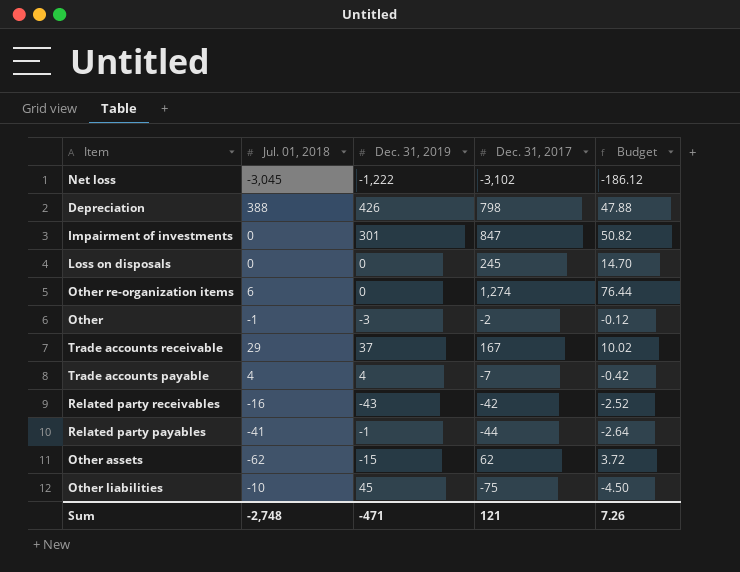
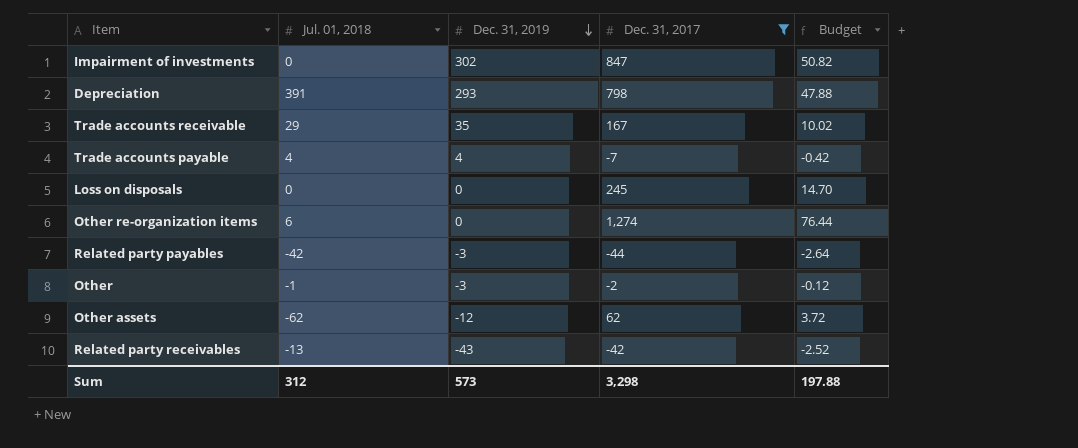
filter: none -> Dec. 31, 2017 >= -44
row order: none -> Dec. 31, 2019 descending
Impairment of investments | Dec. 31, 2019: 301 -> 302
Depreciation | Jul. 01, 2018: 388 -> 391
Depreciation | Dec. 31, 2019: 426 -> 293
Trade accounts receivable | Dec. 31, 2019: 37 -> 35
Related party payables | Jul. 01, 2018: -41 -> -42
Related party payables | Dec. 31, 2019: -1 -> -3
Other assets | Dec. 31, 2019: -15 -> -12
Related party receivables | Jul. 01, 2018: -16 -> -13
Sum | Jul. 01, 2018: -2,748 -> 312
Sum | Dec. 31, 2019: -471 -> 573
Sum | Dec. 31, 2017: 121 -> 3,298
Sum | Budget: 7.26 -> 197.88

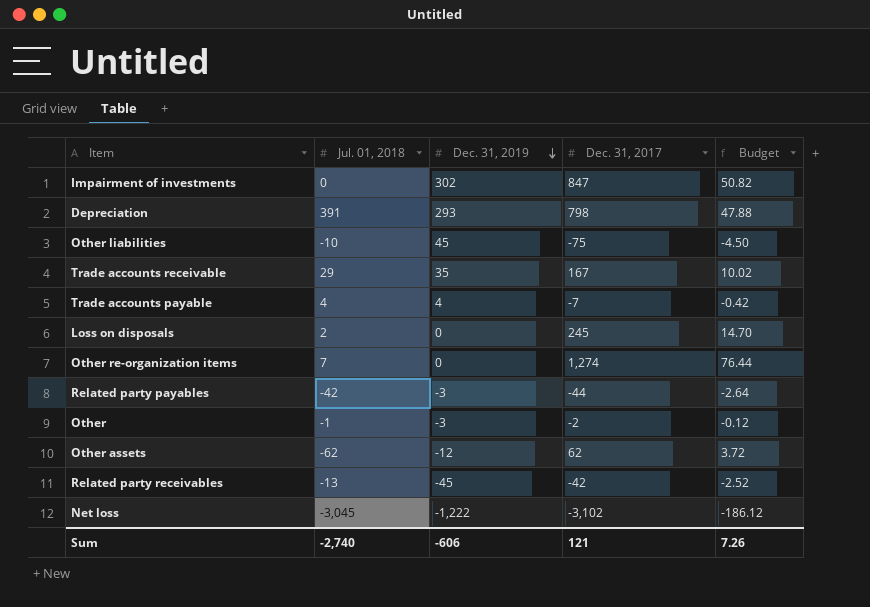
filter: Dec. 31, 2017 >= -44 -> none
Loss on disposals | Jul. 01, 2018: 0 -> 2
Other re-organization items | Jul. 01, 2018: 6 -> 7
Related party receivables | Dec. 31, 2019: -43 -> -45
Sum | Jul. 01, 2018: 312 -> -2,740
Sum | Dec. 31, 2019: 573 -> -606
Sum | Dec. 31, 2017: 3,298 -> 121
Sum | Budget: 197.88 -> 7.26

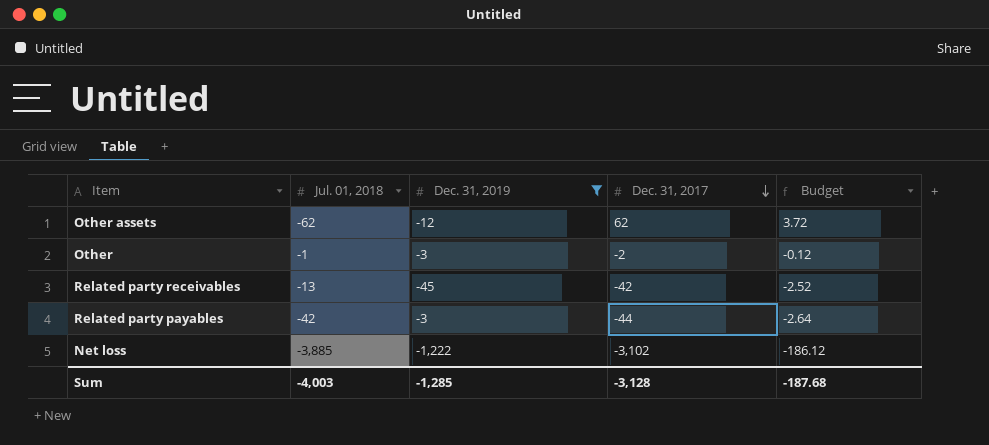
filter: none -> Dec. 31, 2019 <= -3
row order: Dec. 31, 2019 descending -> Dec. 31, 2017 descending
Net loss | Jul. 01, 2018: -3,045 -> -3,885
Sum | Jul. 01, 2018: -2,740 -> -4,003
Sum | Dec. 31, 2019: -606 -> -1,285
Sum | Dec. 31, 2017: 121 -> -3,128
Sum | Budget: 7.26 -> -187.68

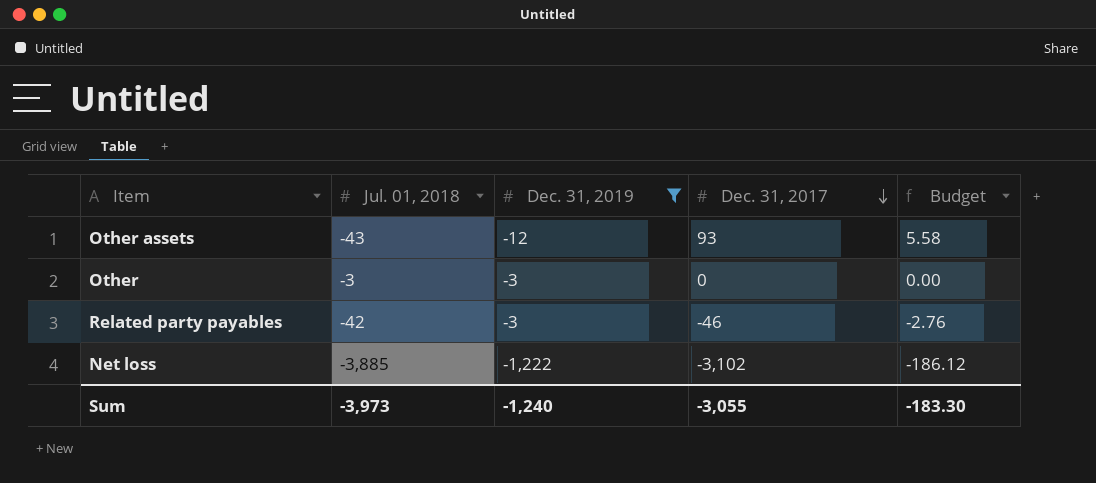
row Related party receivables: -13 | -45 | -42 | -2.52 -> none
Other assets | Jul. 01, 2018: -62 -> -43
Other assets | Dec. 31, 2017: 62 -> 93
Other assets | Budget: 3.72 -> 5.58
Other | Jul. 01, 2018: -1 -> -3
Other | Dec. 31, 2017: -2 -> 0
Other | Budget: -0.12 -> 0.00
Related party payables | Dec. 31, 2017: -44 -> -46
Related party payables | Budget: -2.64 -> -2.76
Sum | Jul. 01, 2018: -4,003 -> -3,973
Sum | Dec. 31, 2019: -1,285 -> -1,240
Sum | Dec. 31, 2017: -3,128 -> -3,055
Sum | Budget: -187.68 -> -183.30

